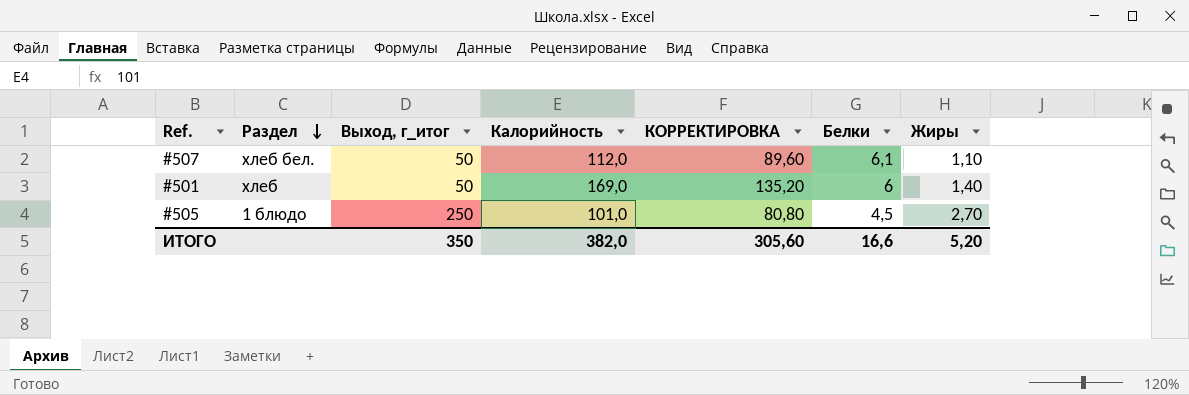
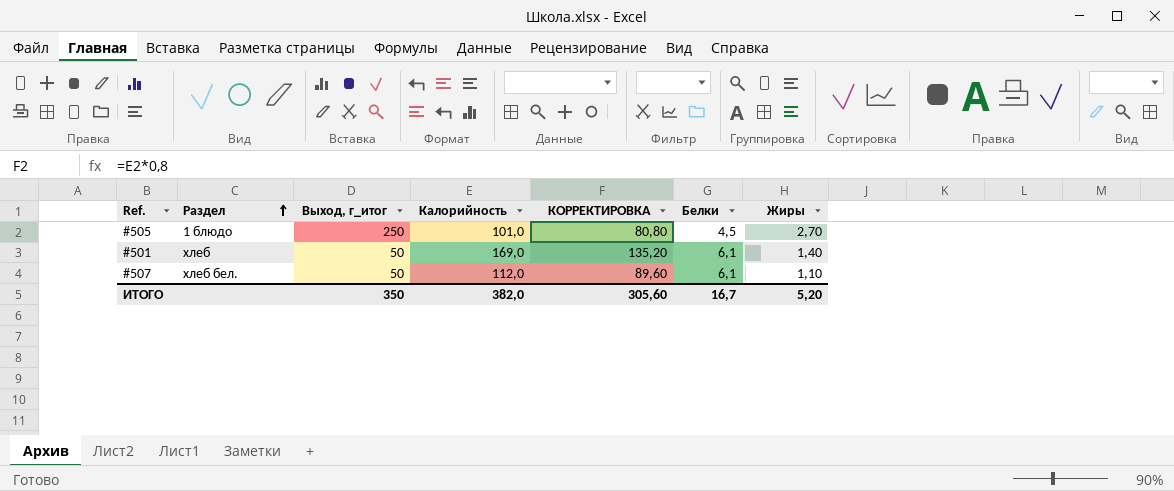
row order: Раздел descending -> Раздел ascending
#501 | Белки: 6 -> 6,1
ИТОГО | Белки: 16,6 -> 16,7

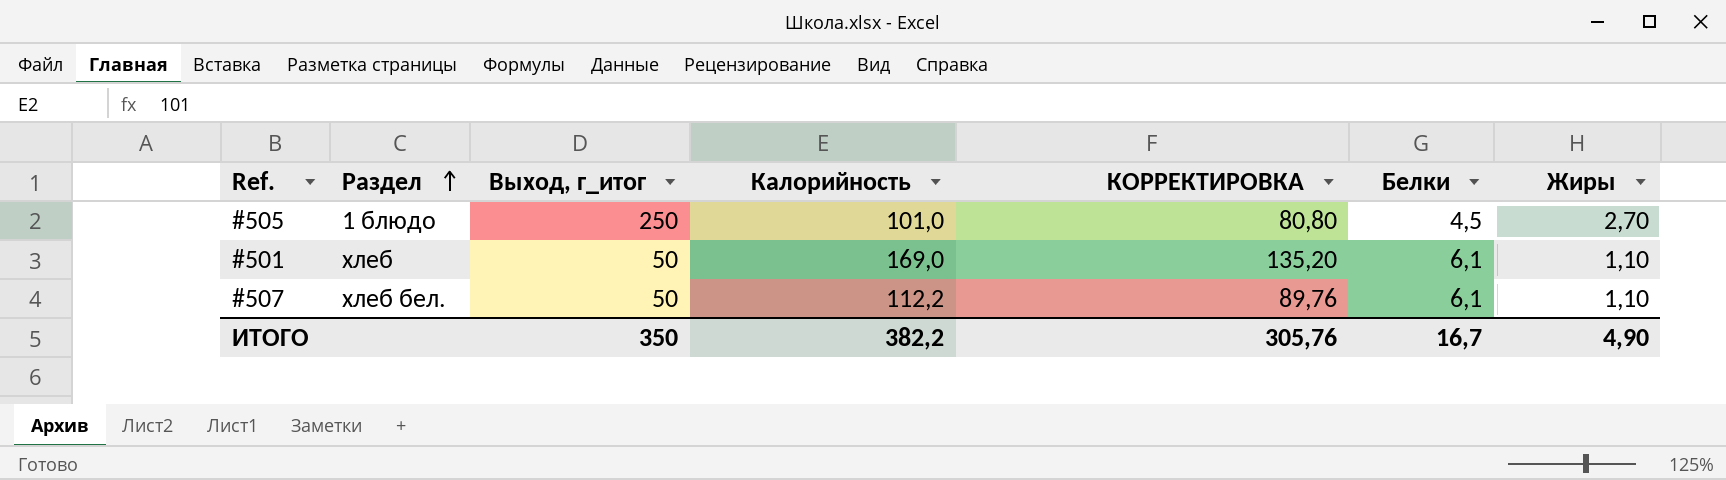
#501 | Жиры: 1,40 -> 1,10
#507 | Калорийность: 112,0 -> 112,2
#507 | КОРРЕКТИРОВКА: 89,60 -> 89,76
ИТОГО | Калорийность: 382,0 -> 382,2
ИТОГО | КОРРЕКТИРОВКА: 305,60 -> 305,76
ИТОГО | Жиры: 5,20 -> 4,90

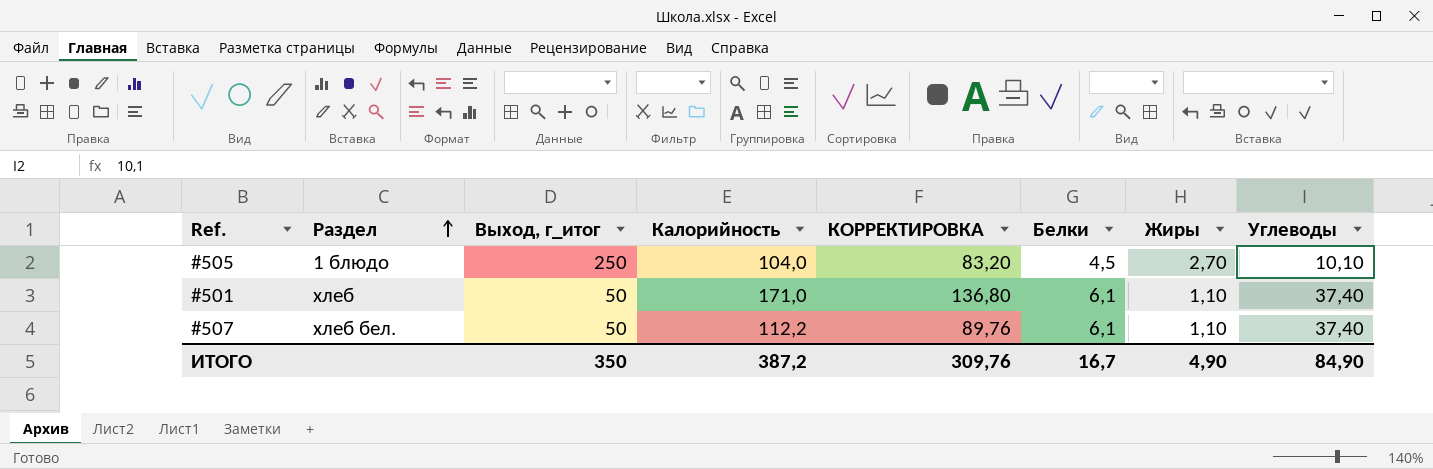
column Углеводы | position: none -> 8
#505 | Калорийность: 101,0 -> 104,0
#505 | КОРРЕКТИРОВКА: 80,80 -> 83,20
#501 | Калорийность: 169,0 -> 171,0
#501 | КОРРЕКТИРОВКА: 135,20 -> 136,80
ИТОГО | Калорийность: 382,2 -> 387,2
ИТОГО | КОРРЕКТИРОВКА: 305,76 -> 309,76

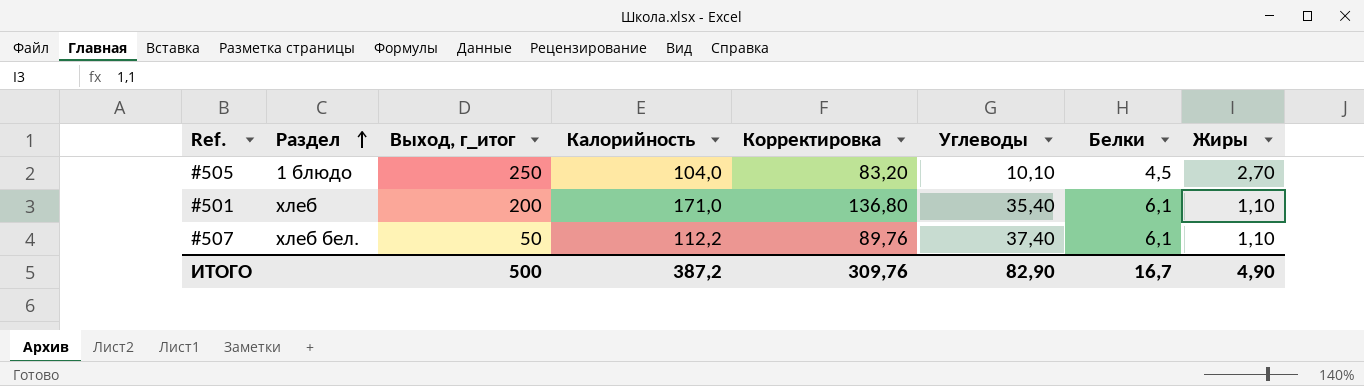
column name: КОРРЕКТИРОВКА -> Корректировка
column Углеводы | position: 8 -> 6
#501 | Выход, г_итог: 50 -> 200
#501 | Углеводы: 37,40 -> 35,40
ИТОГО | Выход, г_итог: 350 -> 500
ИТОГО | Углеводы: 84,90 -> 82,90

